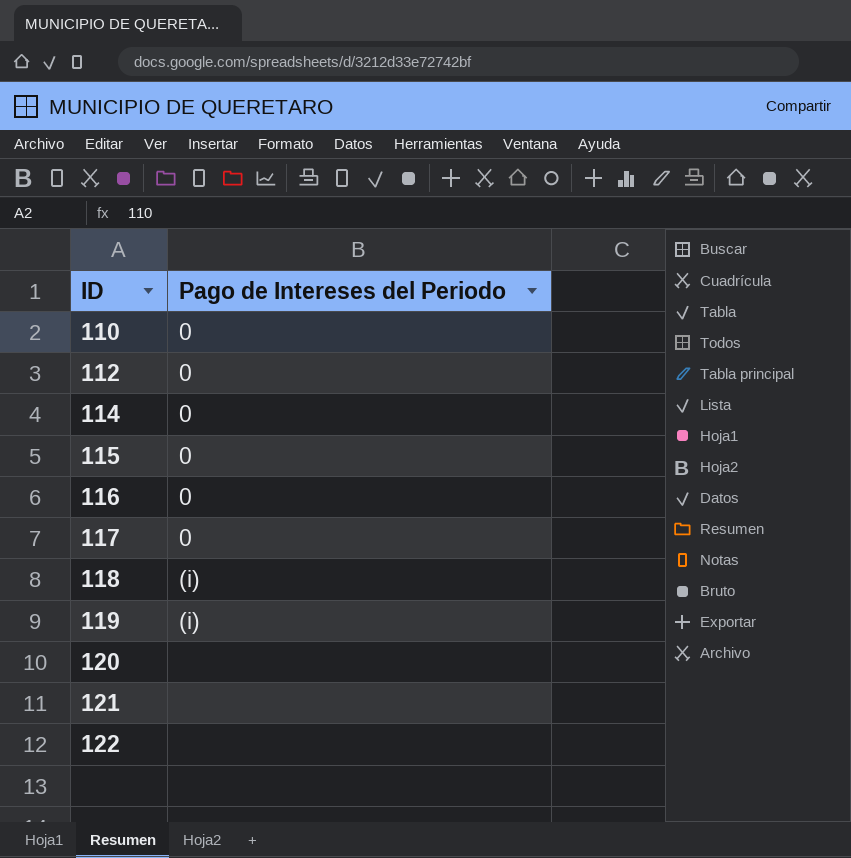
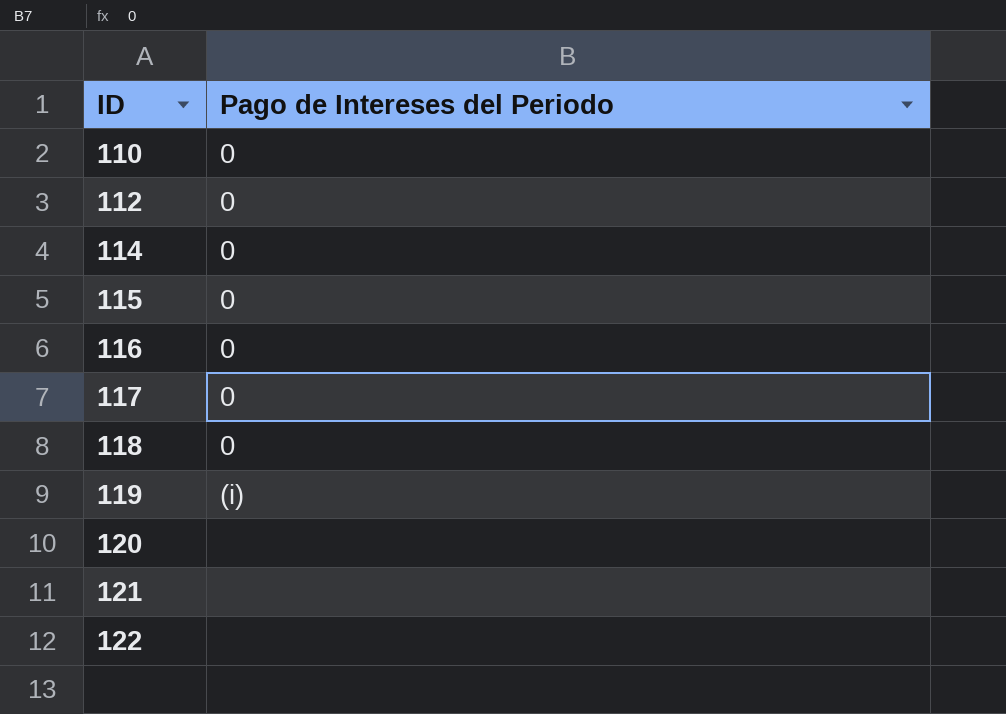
118 | Pago de Intereses del Periodo: (i) -> 0

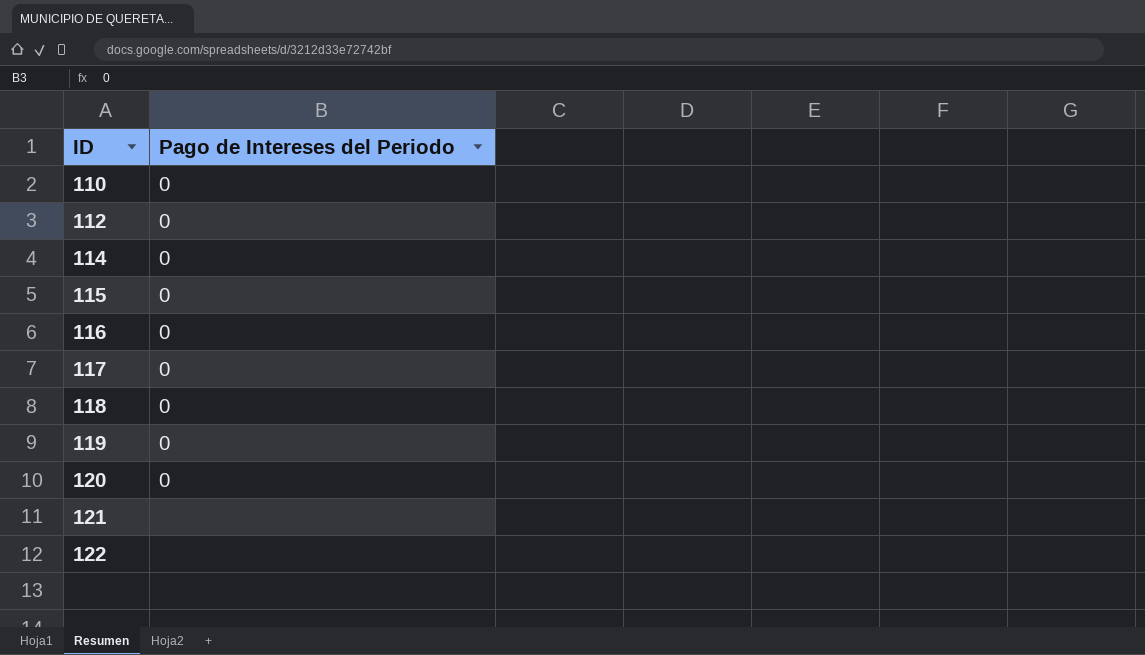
119 | Pago de Intereses del Periodo: (i) -> 0
120 | Pago de Intereses del Periodo: none -> 0

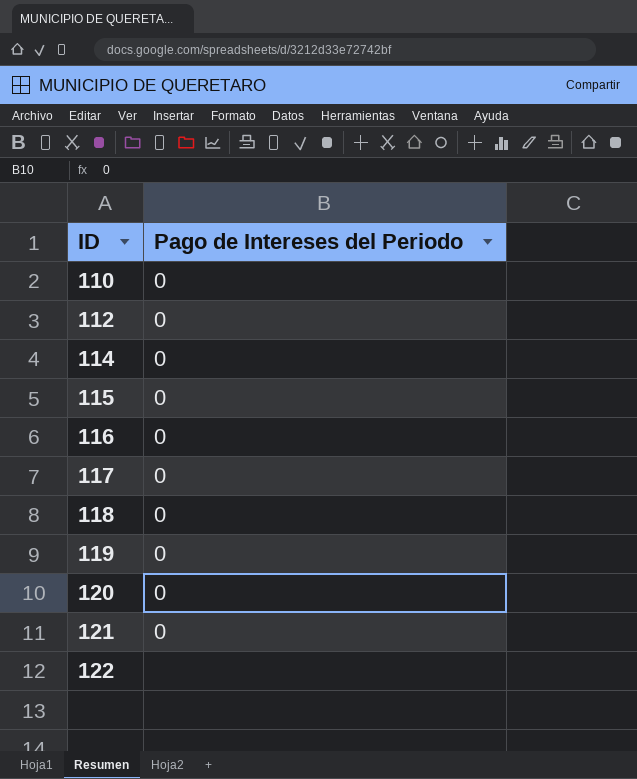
121 | Pago de Intereses del Periodo: none -> 0

